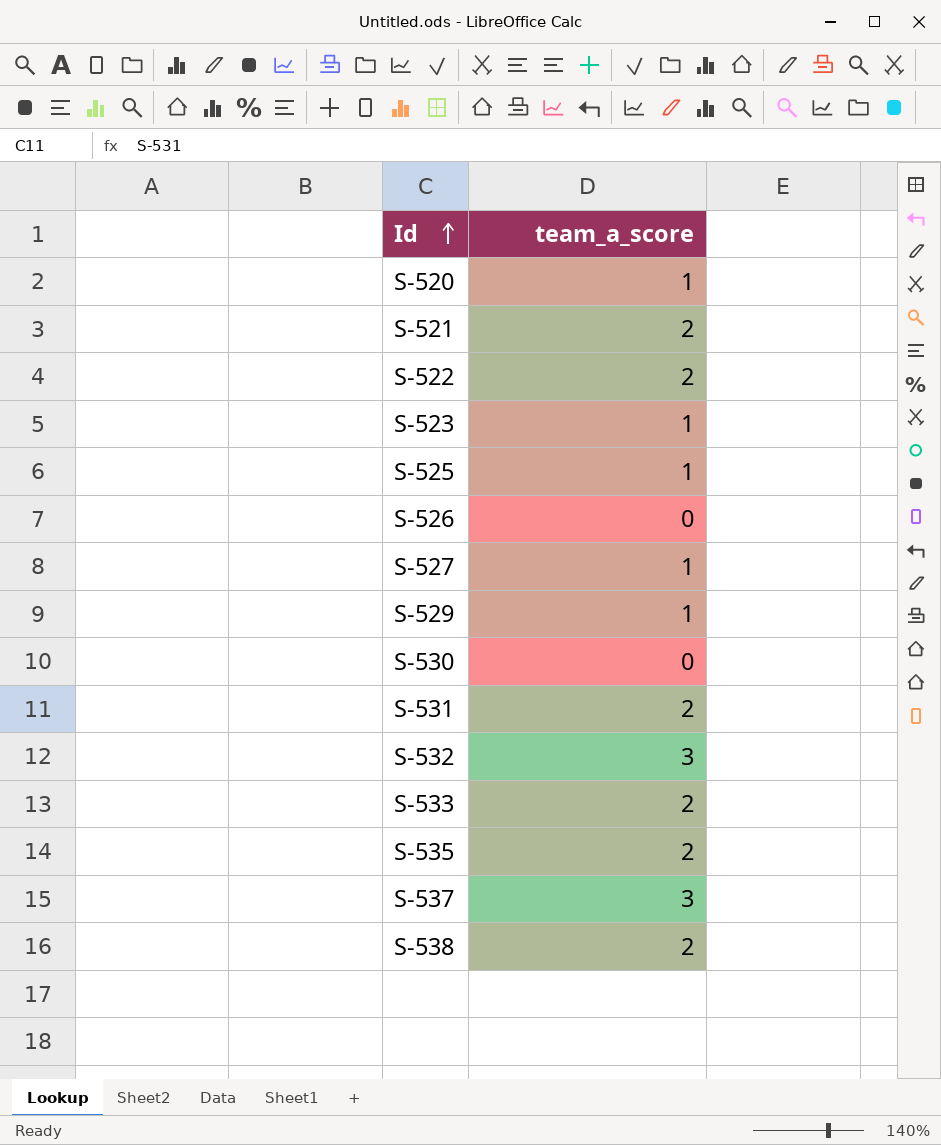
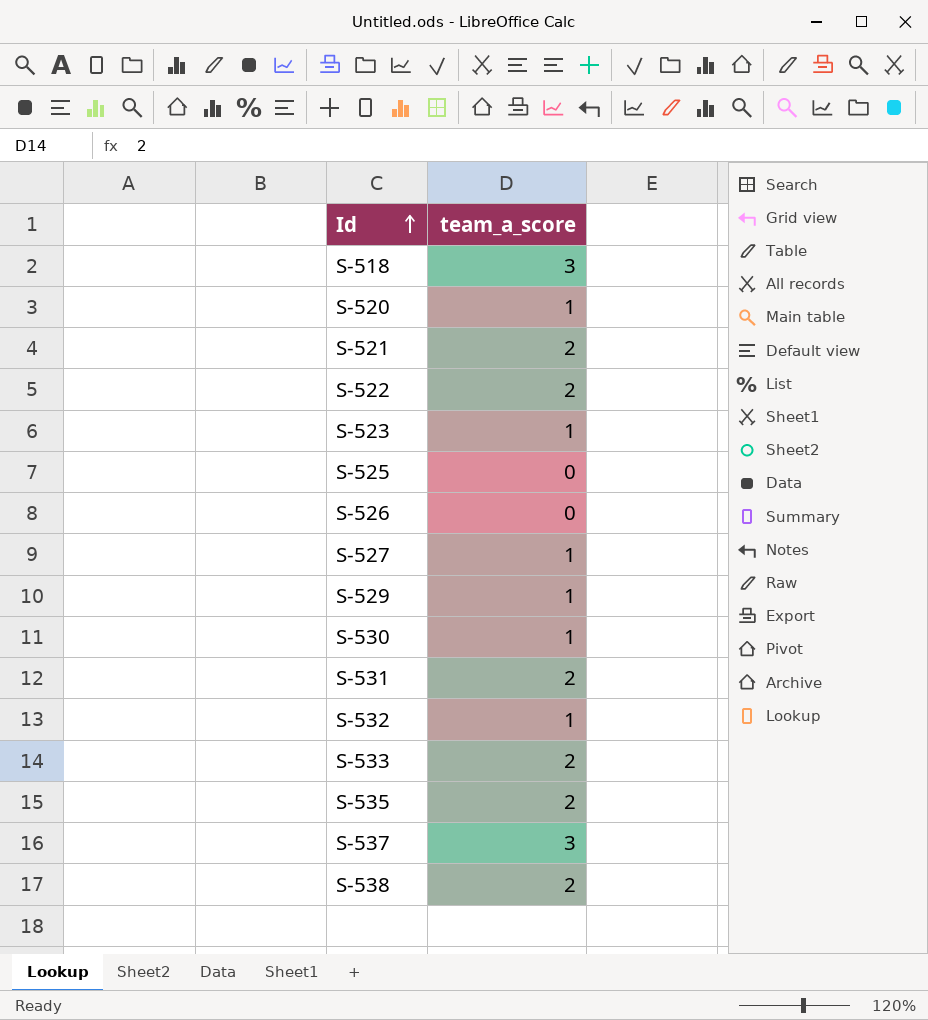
row S-518: none -> 3
S-525 | team_a_score: 1 -> 0
S-530 | team_a_score: 0 -> 1
S-532 | team_a_score: 3 -> 1

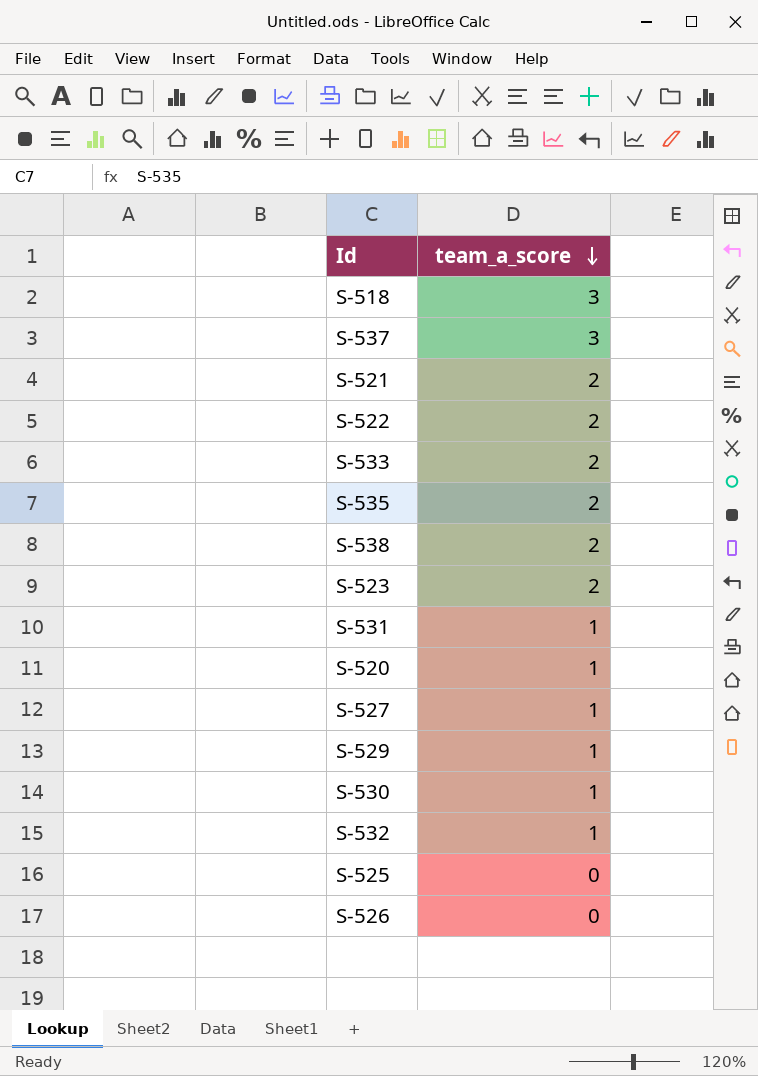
row order: Id ascending -> team_a_score descending
S-523 | team_a_score: 1 -> 2
S-531 | team_a_score: 2 -> 1

